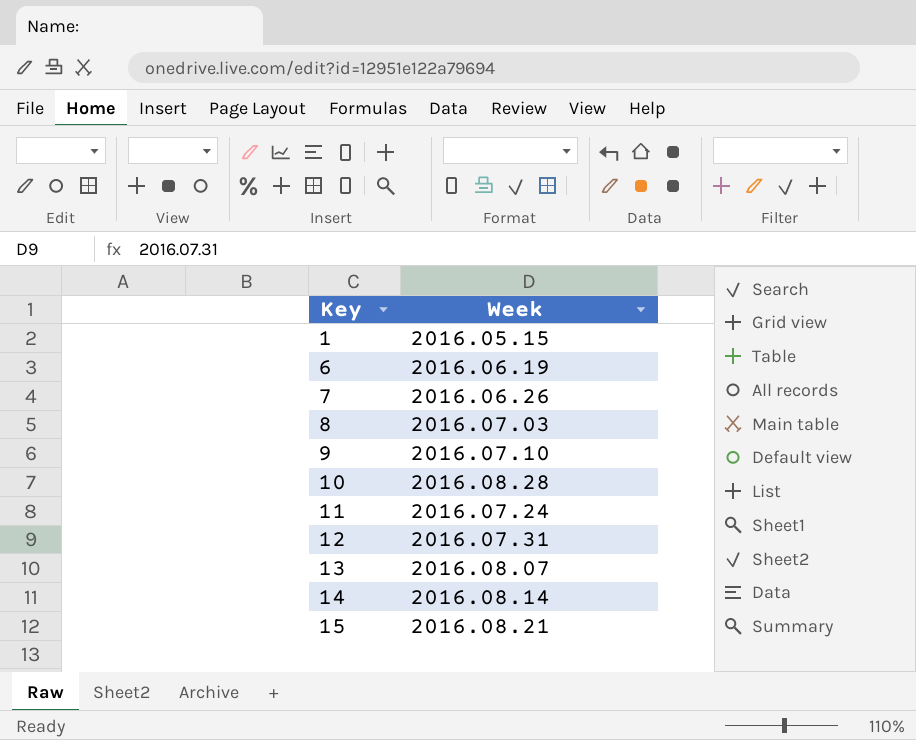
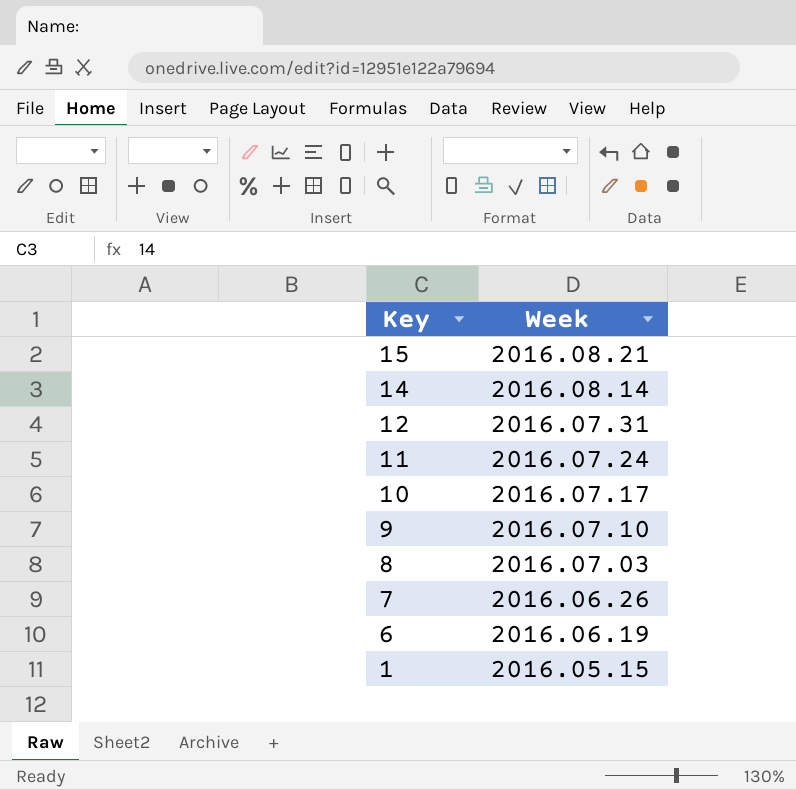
row order: Key ascending -> Key descending
row 13: 2016.08.07 -> none
10 | Week: 2016.08.28 -> 2016.07.17

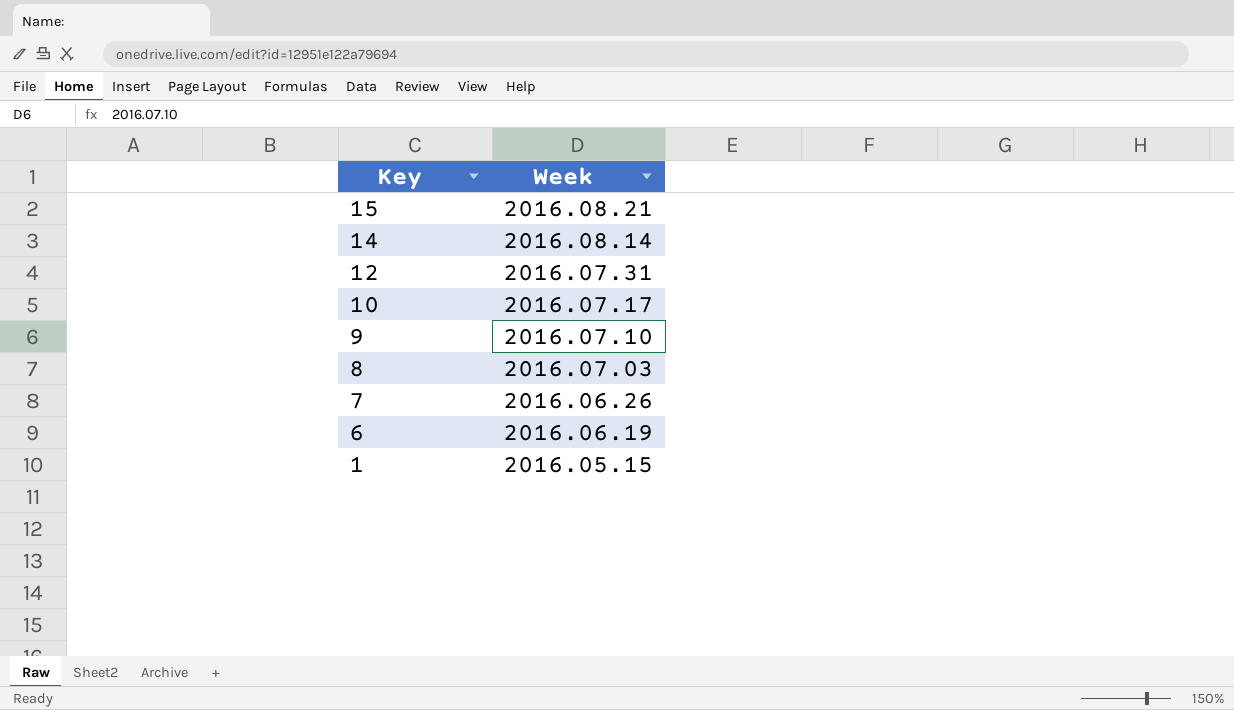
row 11: 2016.07.24 -> none

